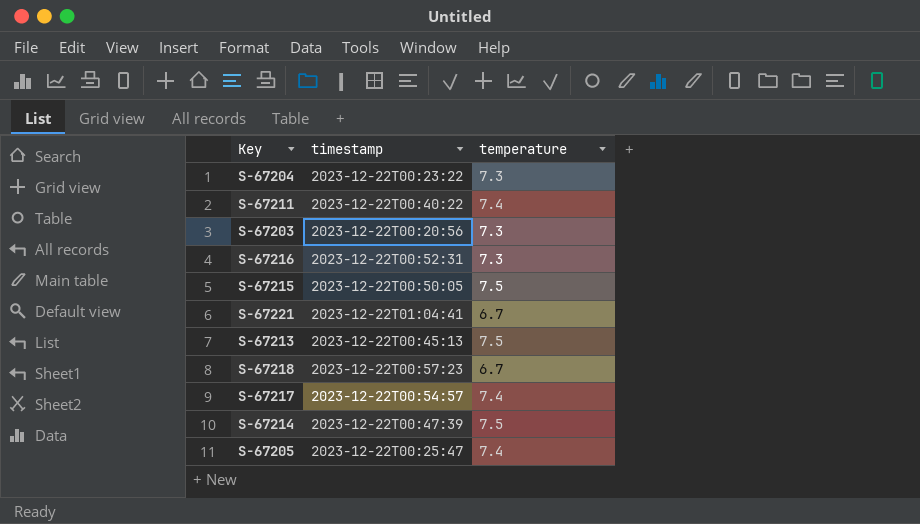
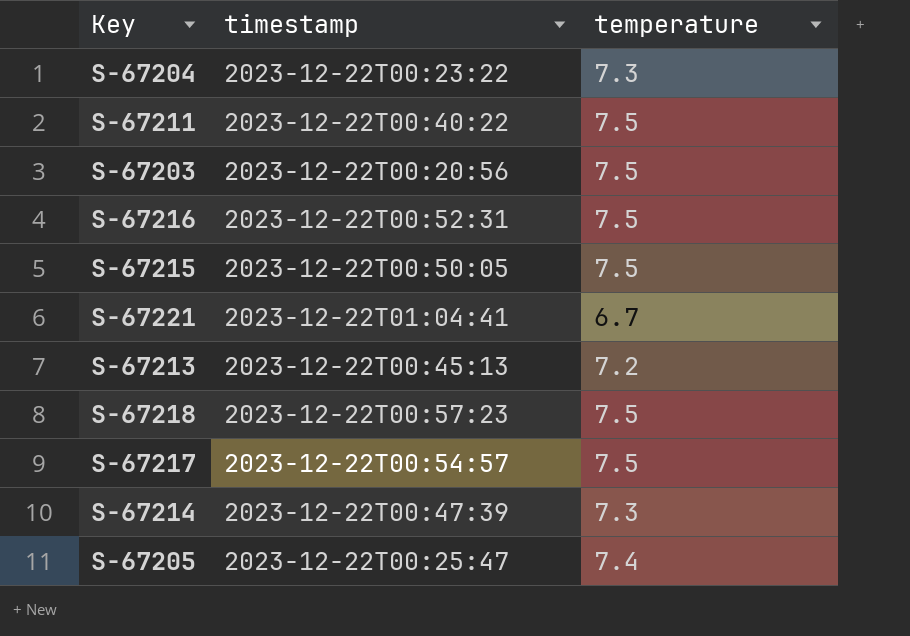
S-67211 | temperature: 7.4 -> 7.5
S-67203 | temperature: 7.3 -> 7.5
S-67216 | temperature: 7.3 -> 7.5
S-67213 | temperature: 7.5 -> 7.2
S-67218 | temperature: 6.7 -> 7.5
S-67217 | temperature: 7.4 -> 7.5
S-67214 | temperature: 7.5 -> 7.3

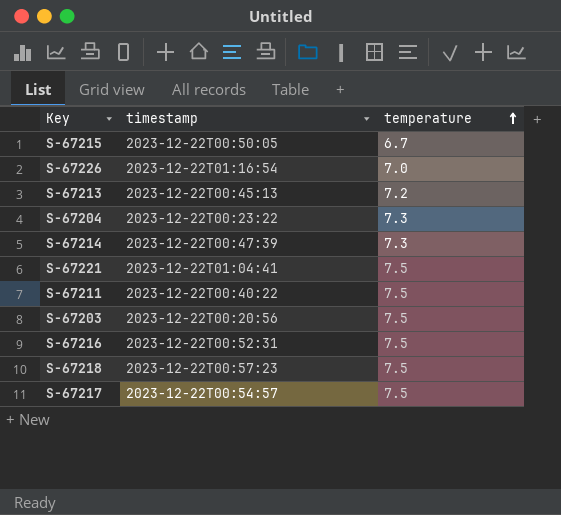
row order: none -> temperature ascending
row S-67205: 2023-12-22T00:25:47 | 7.4 -> none
S-67215 | temperature: 7.5 -> 6.7
row S-67226: none -> 2023-12-22T01:16:54 | 7.0
S-67221 | temperature: 6.7 -> 7.5

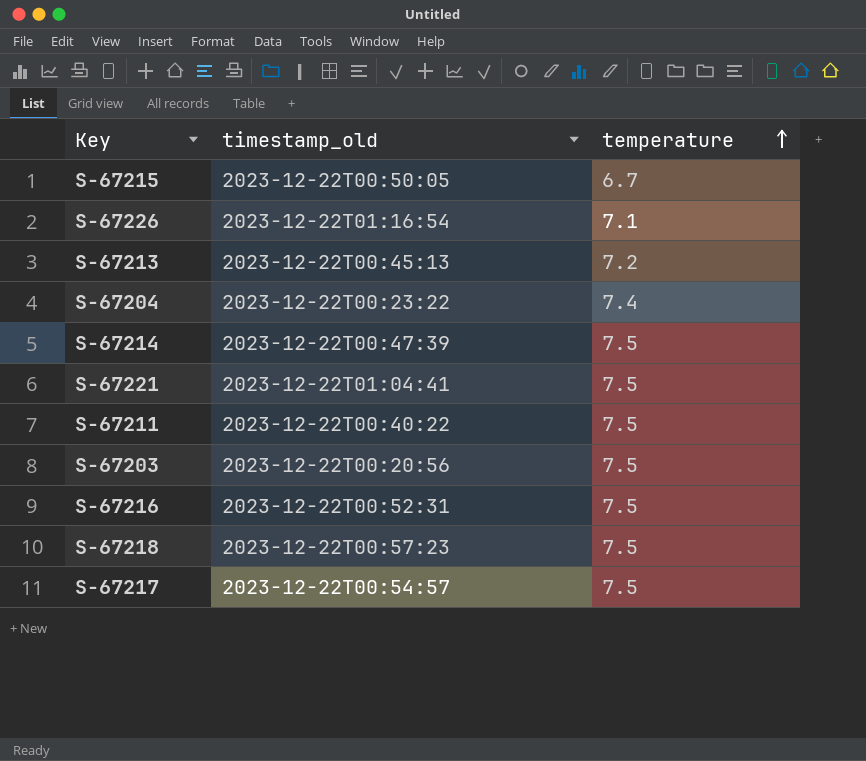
column name: timestamp -> timestamp_old
S-67226 | temperature: 7.0 -> 7.1
S-67204 | temperature: 7.3 -> 7.4
S-67214 | temperature: 7.3 -> 7.5

